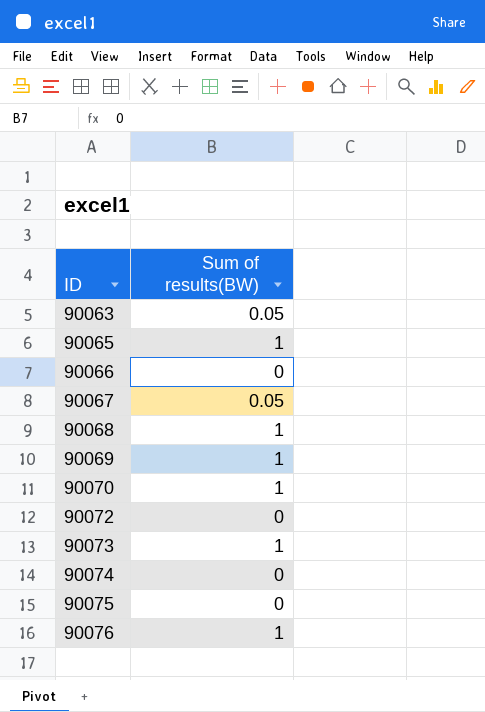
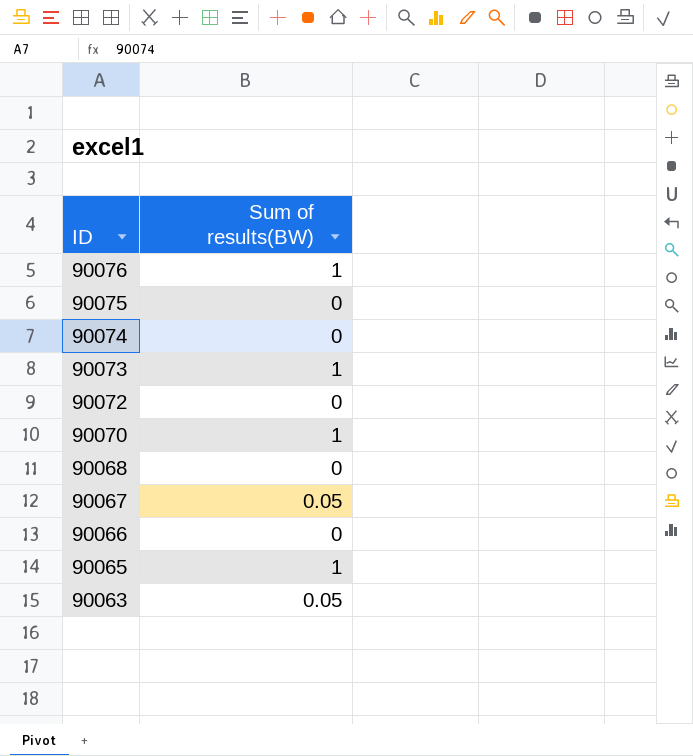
row order: ID ascending -> ID descending
row 90069: 1 -> none
90068 | Sum of results(BW): 1 -> 0

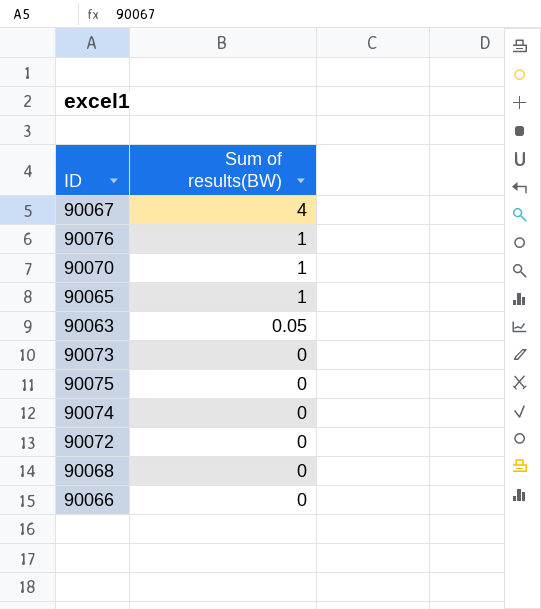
row order: ID descending -> Sum of results(BW) descending
90067 | Sum of results(BW): 0.05 -> 4
90073 | Sum of results(BW): 1 -> 0

